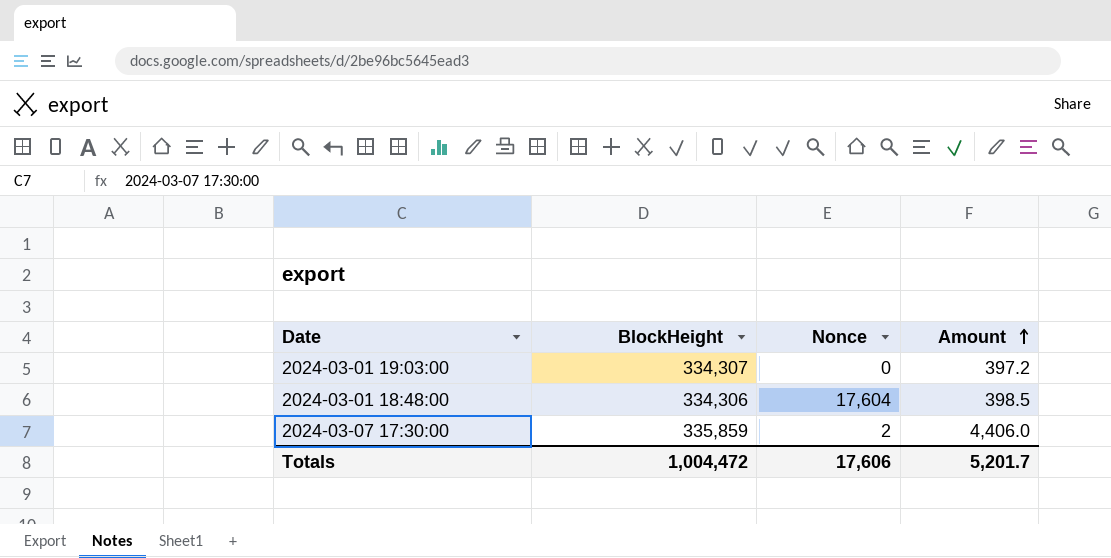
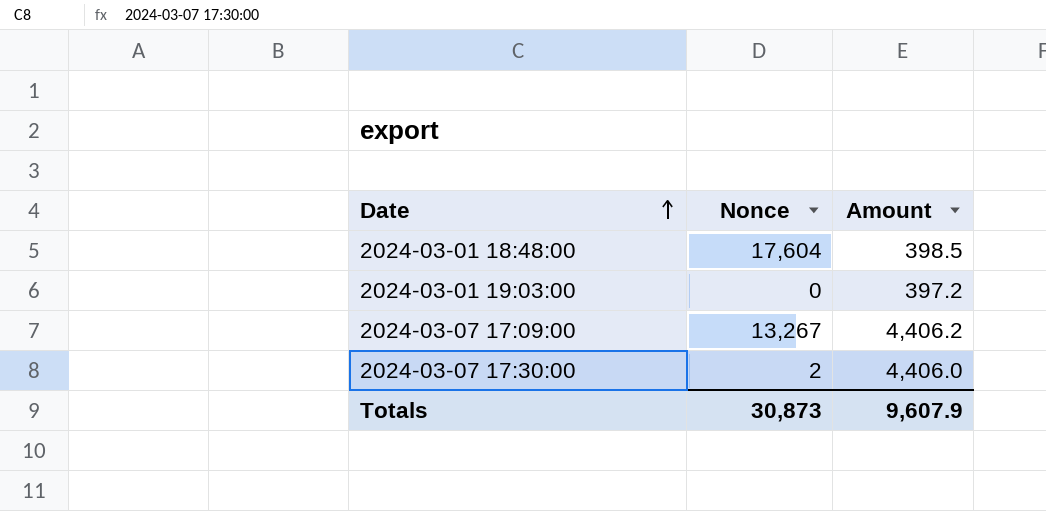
row order: Amount ascending -> Date ascending
column BlockHeight | position: 2 -> none
row 2024-03-07 17:09:00: none -> 13,267 | 4,406.2
Totals | Nonce: 17,606 -> 30,873
Totals | Amount: 5,201.7 -> 9,607.9

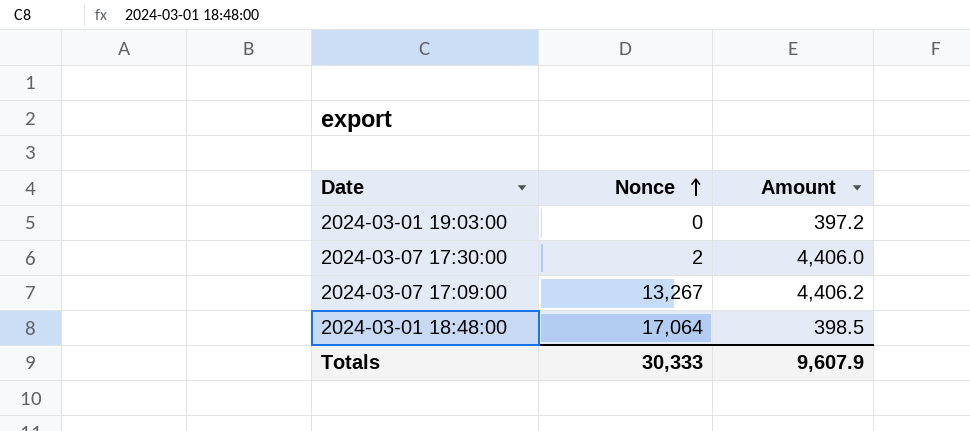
row order: Date ascending -> Nonce ascending
2024-03-01 18:48:00 | Nonce: 17,604 -> 17,064
Totals | Nonce: 30,873 -> 30,333

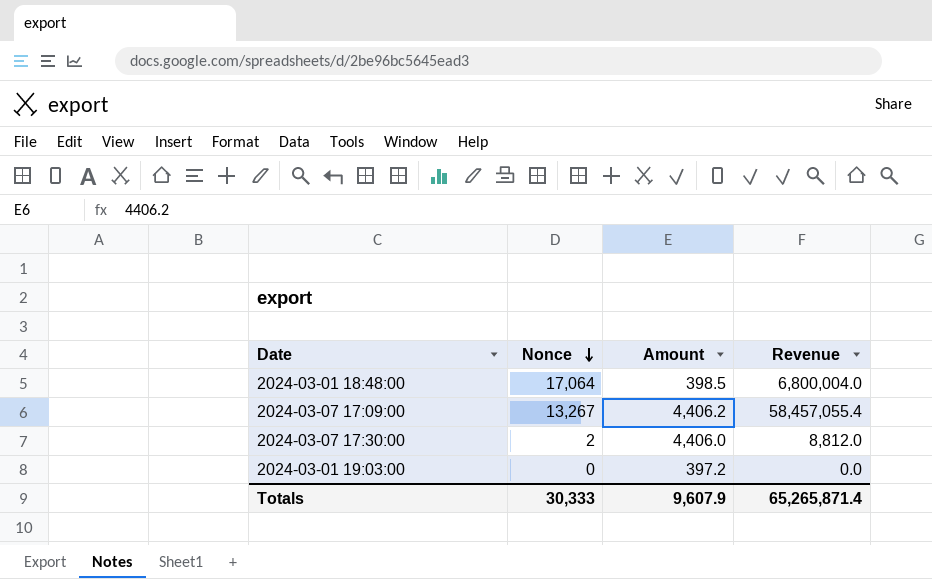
row order: Nonce ascending -> Nonce descending
column Revenue | formula: none -> [Nonce] * [Amount]

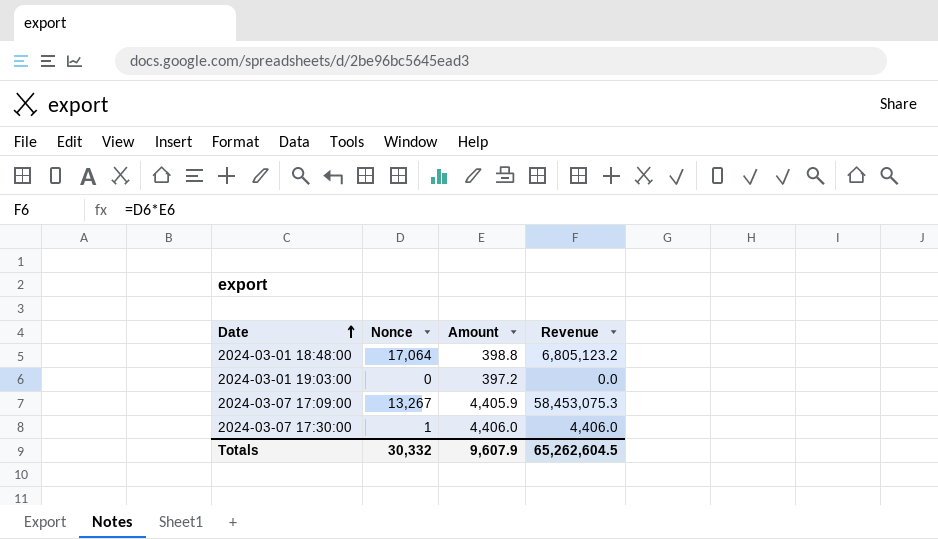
row order: Nonce descending -> Date ascending
2024-03-01 18:48:00 | Amount: 398.5 -> 398.8
2024-03-01 18:48:00 | Revenue: 6,800,004.0 -> 6,805,123.2
2024-03-07 17:09:00 | Amount: 4,406.2 -> 4,405.9
2024-03-07 17:09:00 | Revenue: 58,457,055.4 -> 58,453,075.3
2024-03-07 17:30:00 | Nonce: 2 -> 1
2024-03-07 17:30:00 | Revenue: 8,812.0 -> 4,406.0
Totals | Nonce: 30,333 -> 30,332
Totals | Revenue: 65,265,871.4 -> 65,262,604.5

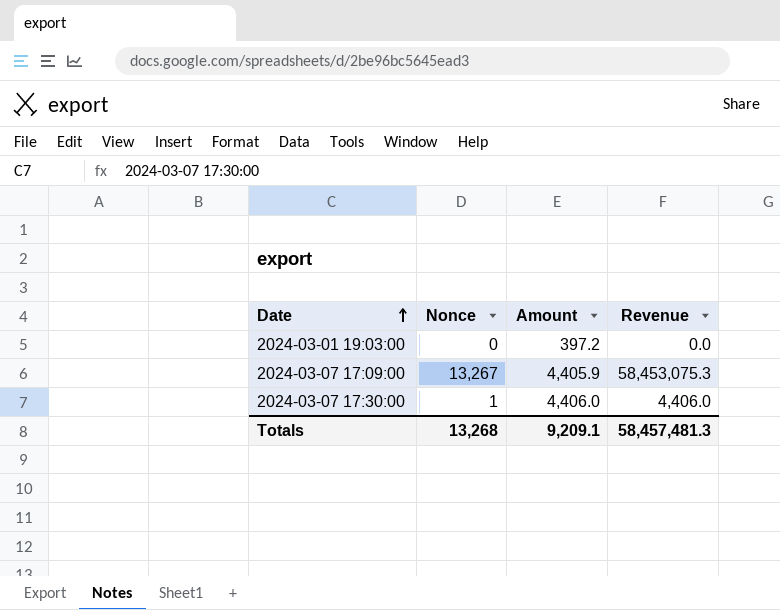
row 2024-03-01 18:48:00: 17,064 | 398.8 | 6,805,123.2 -> none
Totals | Nonce: 30,332 -> 13,268
Totals | Amount: 9,607.9 -> 9,209.1
Totals | Revenue: 65,262,604.5 -> 58,457,481.3

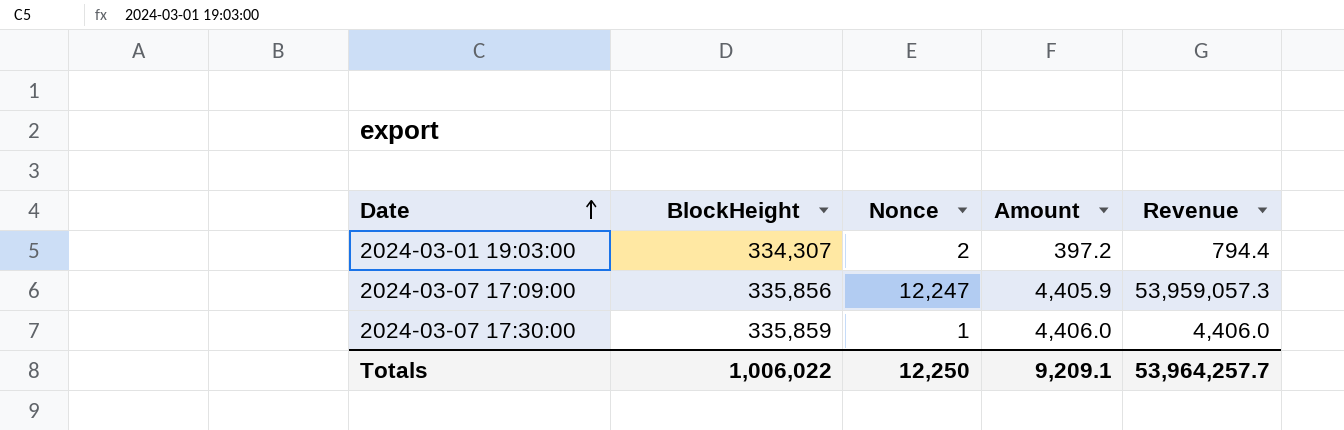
column BlockHeight | position: none -> 2
2024-03-01 19:03:00 | Nonce: 0 -> 2
2024-03-01 19:03:00 | Revenue: 0.0 -> 794.4
2024-03-07 17:09:00 | Nonce: 13,267 -> 12,247
2024-03-07 17:09:00 | Revenue: 58,453,075.3 -> 53,959,057.3
Totals | Nonce: 13,268 -> 12,250
Totals | Revenue: 58,457,481.3 -> 53,964,257.7

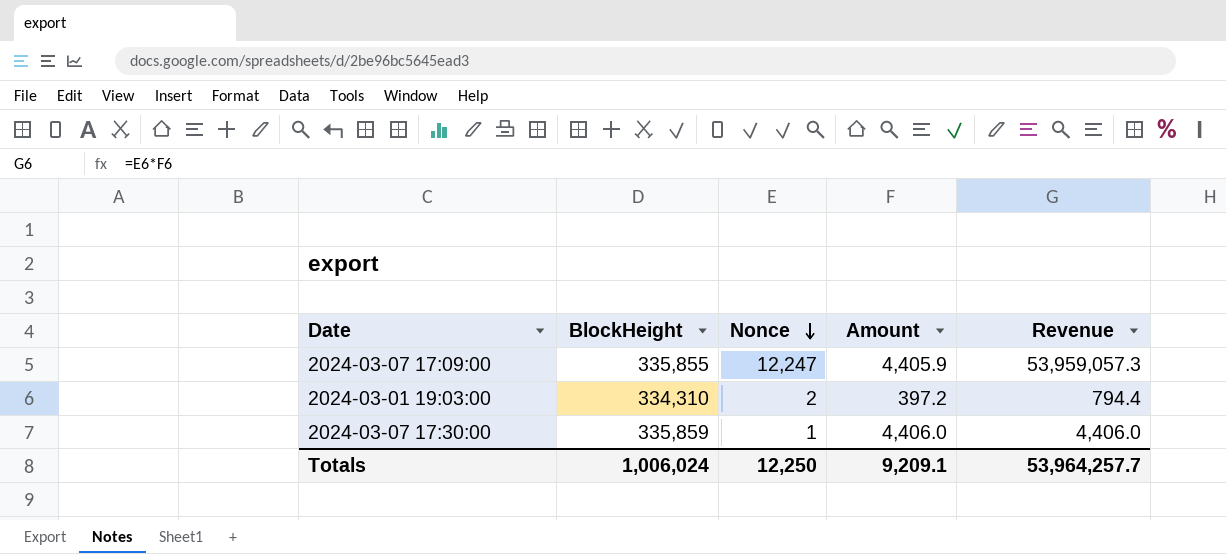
row order: Date ascending -> Nonce descending
2024-03-07 17:09:00 | BlockHeight: 335,856 -> 335,855
2024-03-01 19:03:00 | BlockHeight: 334,307 -> 334,310
Totals | BlockHeight: 1,006,022 -> 1,006,024

